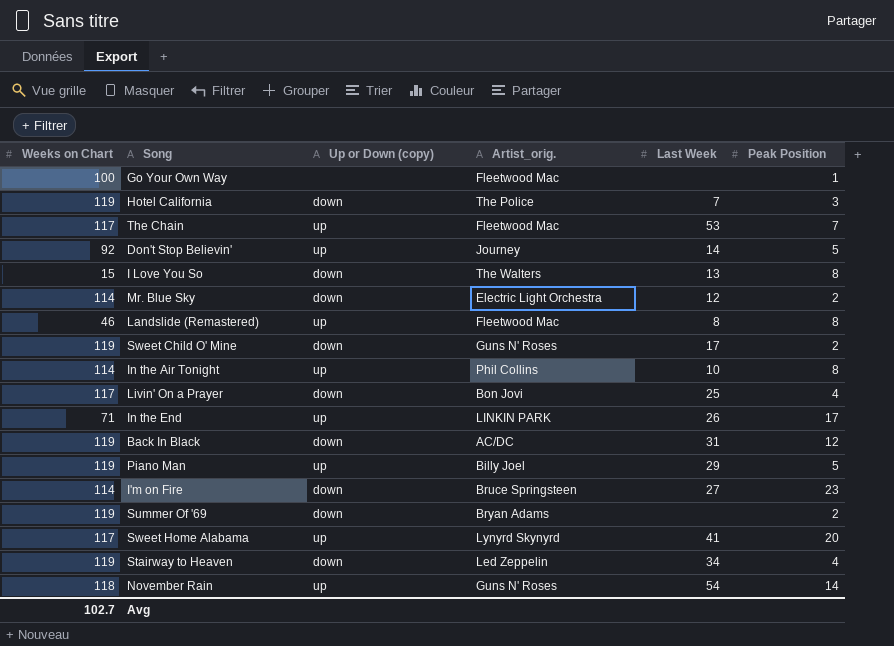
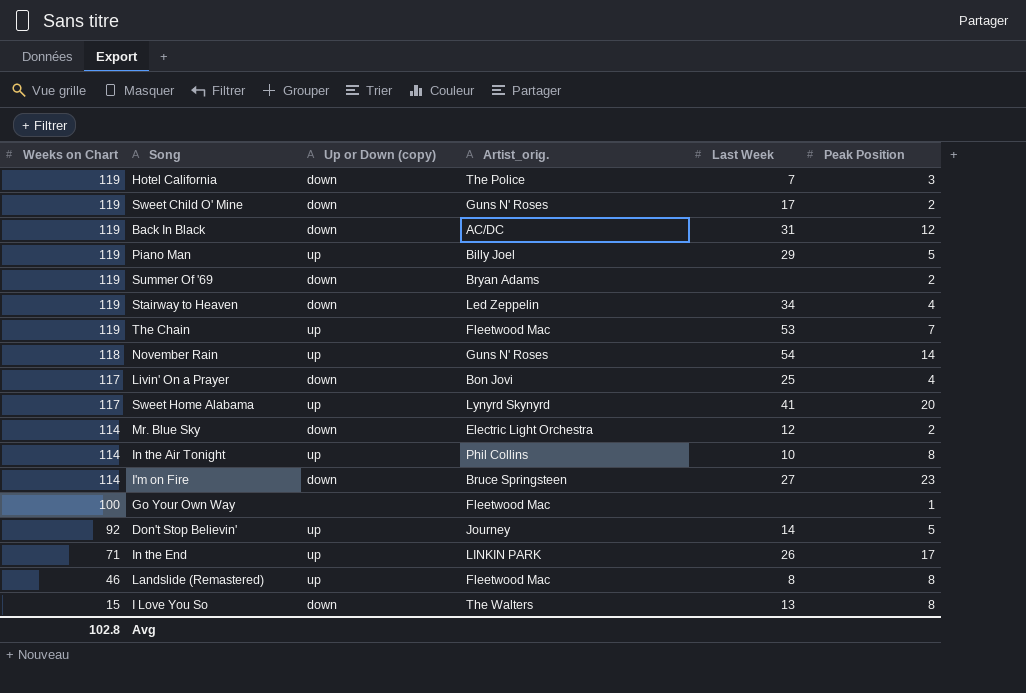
row order: none -> Weeks on Chart descending
The Chain | Weeks on Chart: 117 -> 119
Avg | Weeks on Chart: 102.7 -> 102.8

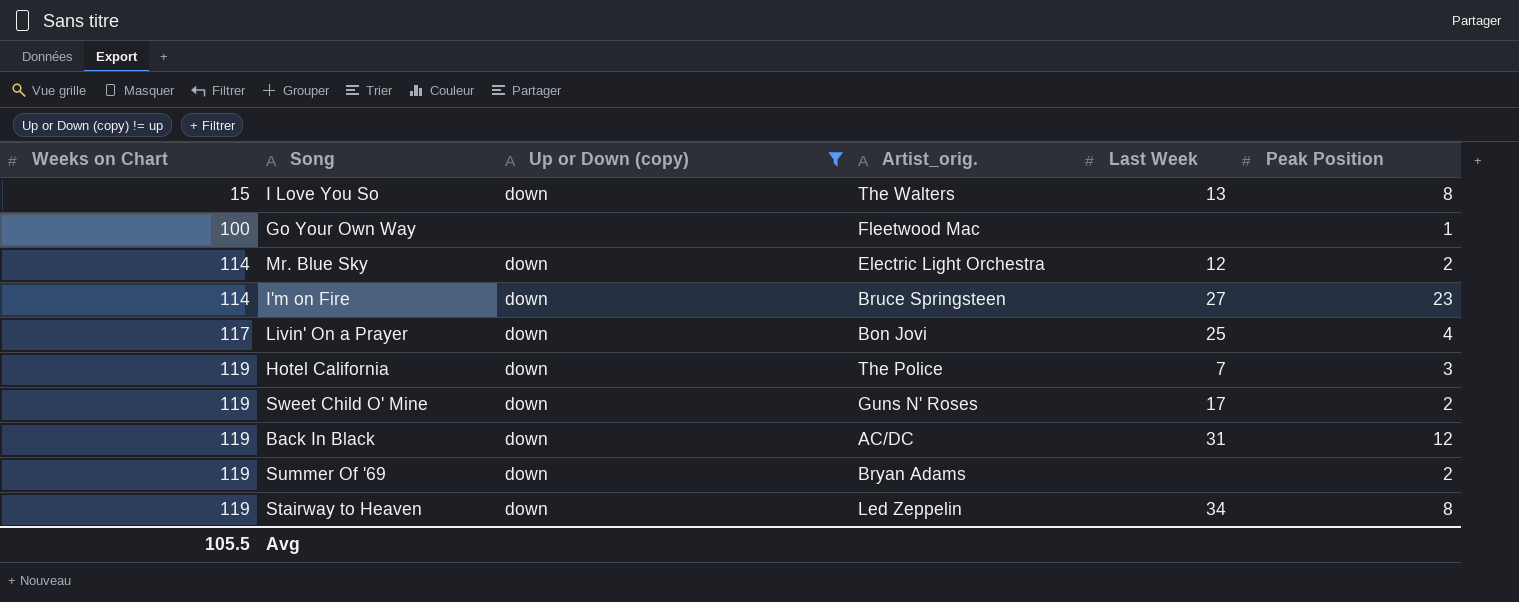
filter: none -> Up or Down (copy) != up
row order: Weeks on Chart descending -> Weeks on Chart ascending
Stairway to Heaven | Peak Position: 4 -> 8
Avg | Weeks on Chart: 102.8 -> 105.5

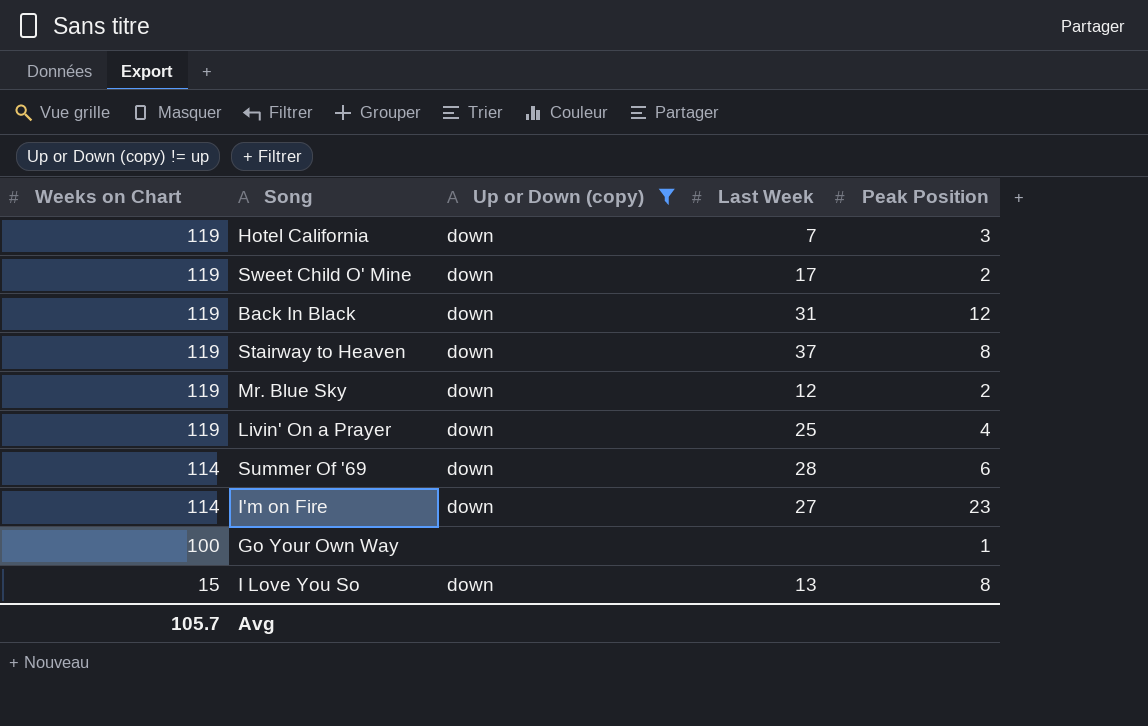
row order: Weeks on Chart ascending -> Weeks on Chart descending
column Artist_orig. | position: 4 -> none
Stairway to Heaven | Last Week: 34 -> 37
Mr. Blue Sky | Weeks on Chart: 114 -> 119
Livin' On a Prayer | Weeks on Chart: 117 -> 119
Summer Of '69 | Weeks on Chart: 119 -> 114
Summer Of '69 | Last Week: none -> 28
Summer Of '69 | Peak Position: 2 -> 6
Avg | Weeks on Chart: 105.5 -> 105.7

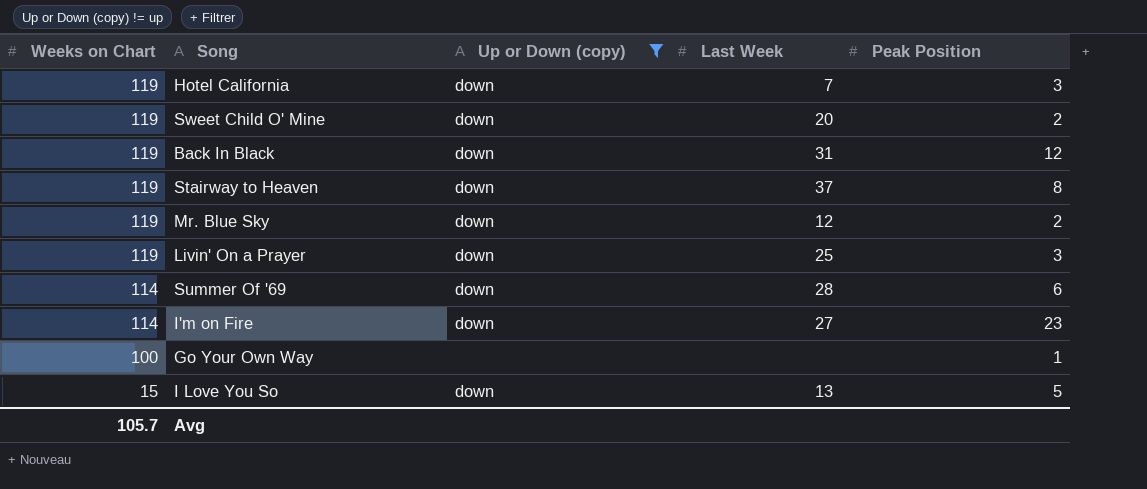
Sweet Child O' Mine | Last Week: 17 -> 20
Livin' On a Prayer | Peak Position: 4 -> 3
I Love You So | Peak Position: 8 -> 5

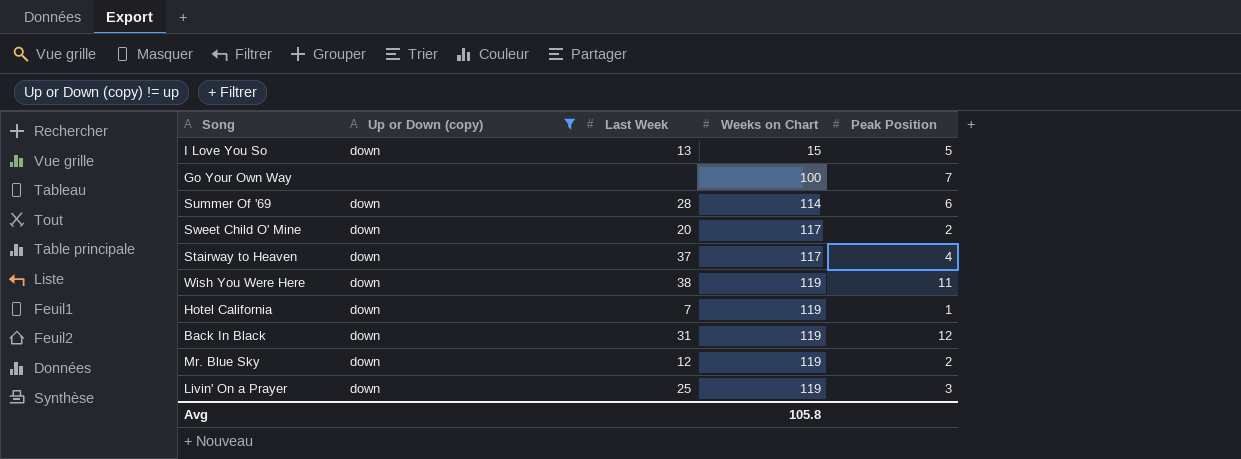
row order: Weeks on Chart descending -> Weeks on Chart ascending
column Weeks on Chart | position: 1 -> 4
row I'm on Fire: 114 | down | 27 | 23 -> none
Go Your Own Way | Peak Position: 1 -> 7
Sweet Child O' Mine | Weeks on Chart: 119 -> 117
Stairway to Heaven | Weeks on Chart: 119 -> 117
Stairway to Heaven | Peak Position: 8 -> 4
row Wish You Were Here: none -> down | 38 | 119 | 11
Hotel California | Peak Position: 3 -> 1
Avg | Weeks on Chart: 105.7 -> 105.8

